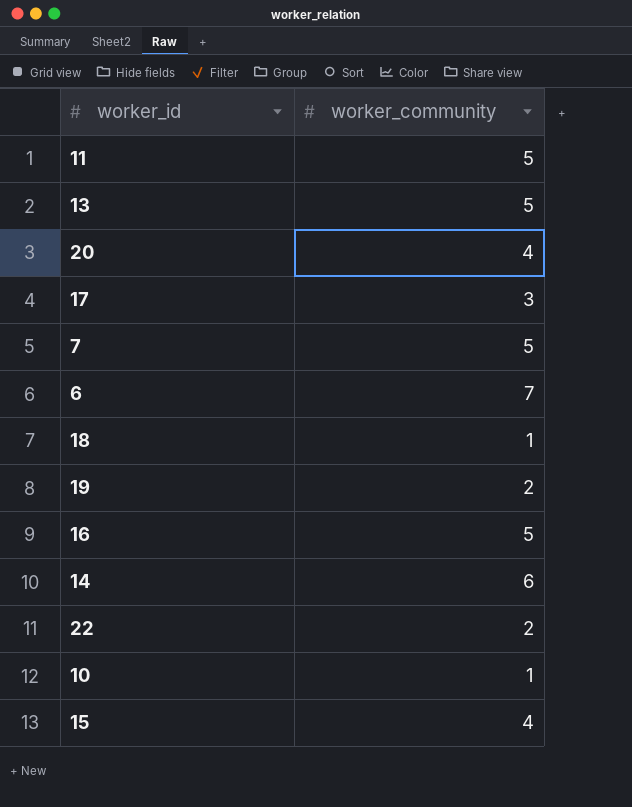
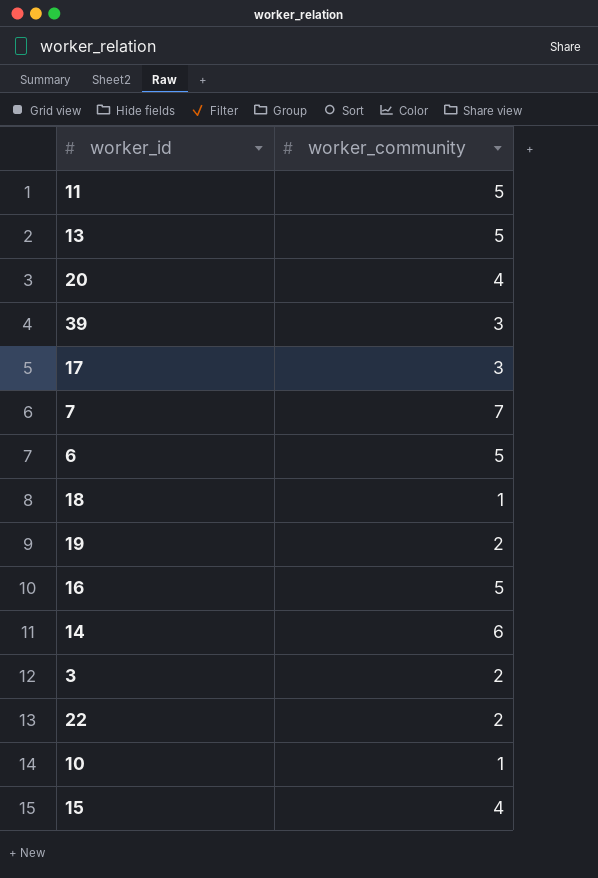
row 39: none -> 3
7 | worker_community: 5 -> 7
6 | worker_community: 7 -> 5
row 3: none -> 2

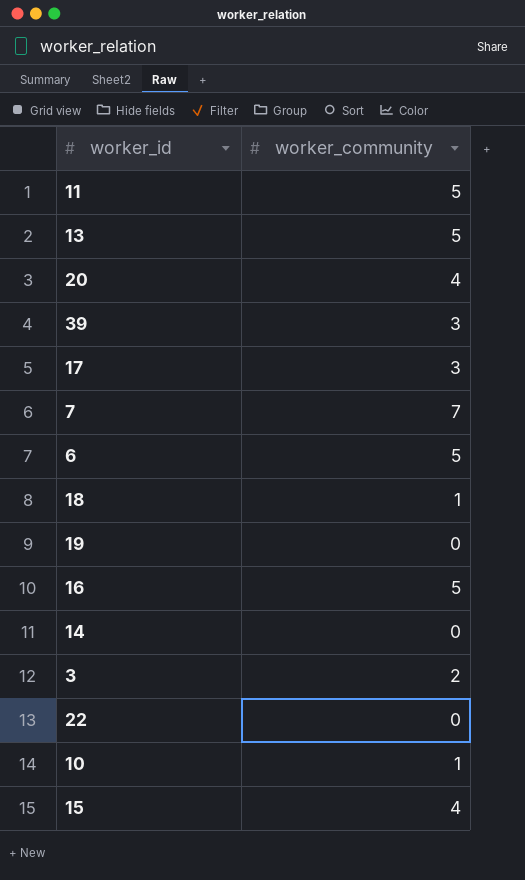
19 | worker_community: 2 -> 0
14 | worker_community: 6 -> 0
22 | worker_community: 2 -> 0

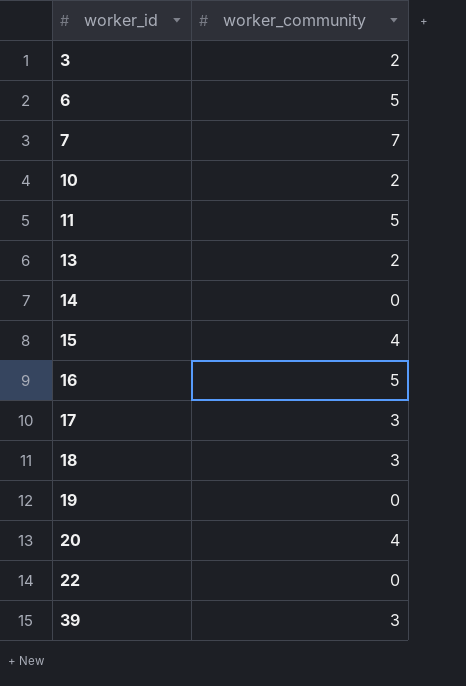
row order: none -> worker_id ascending
10 | worker_community: 1 -> 2
13 | worker_community: 5 -> 2
18 | worker_community: 1 -> 3

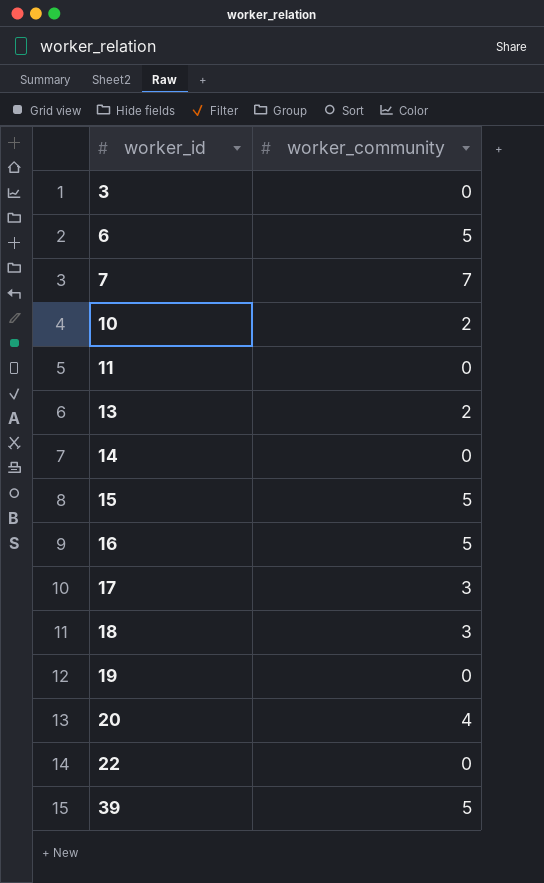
3 | worker_community: 2 -> 0
11 | worker_community: 5 -> 0
15 | worker_community: 4 -> 5
39 | worker_community: 3 -> 5

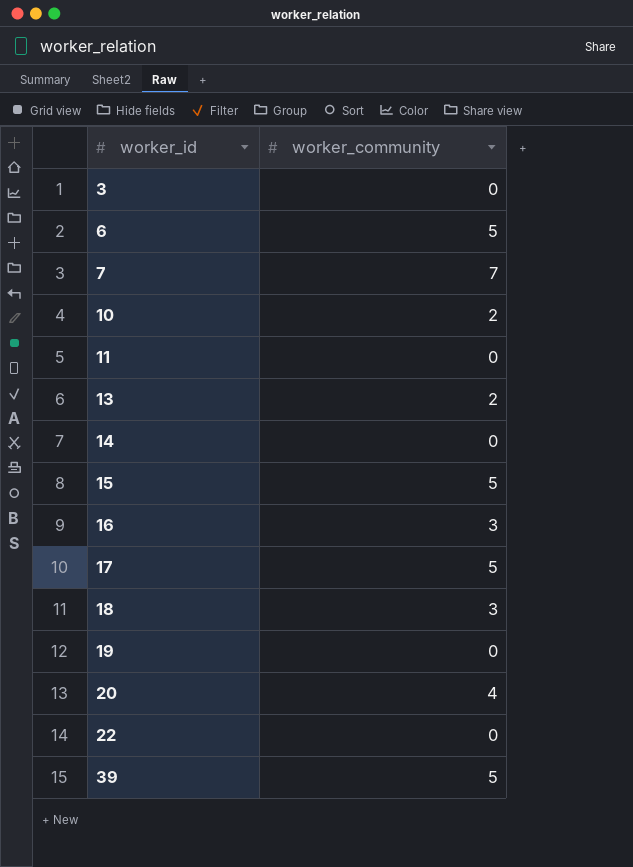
16 | worker_community: 5 -> 3
17 | worker_community: 3 -> 5

